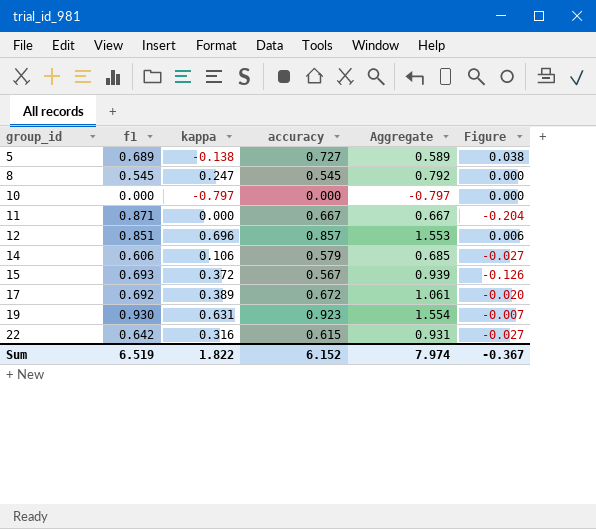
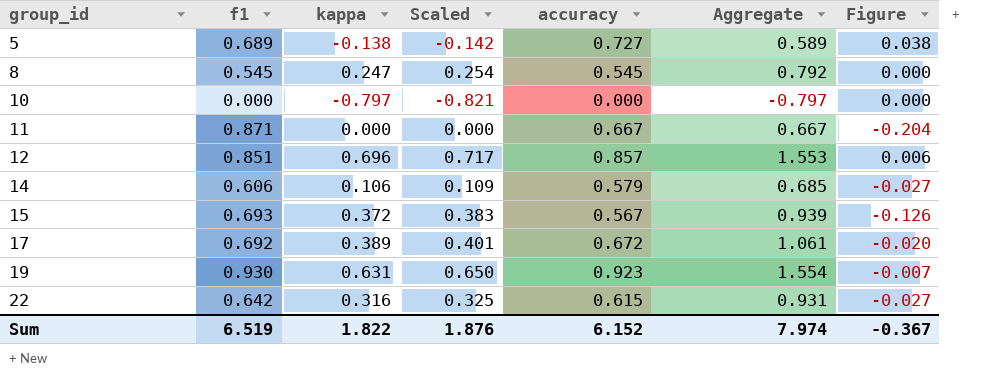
column Scaled | formula: none -> [kappa] * 1.03

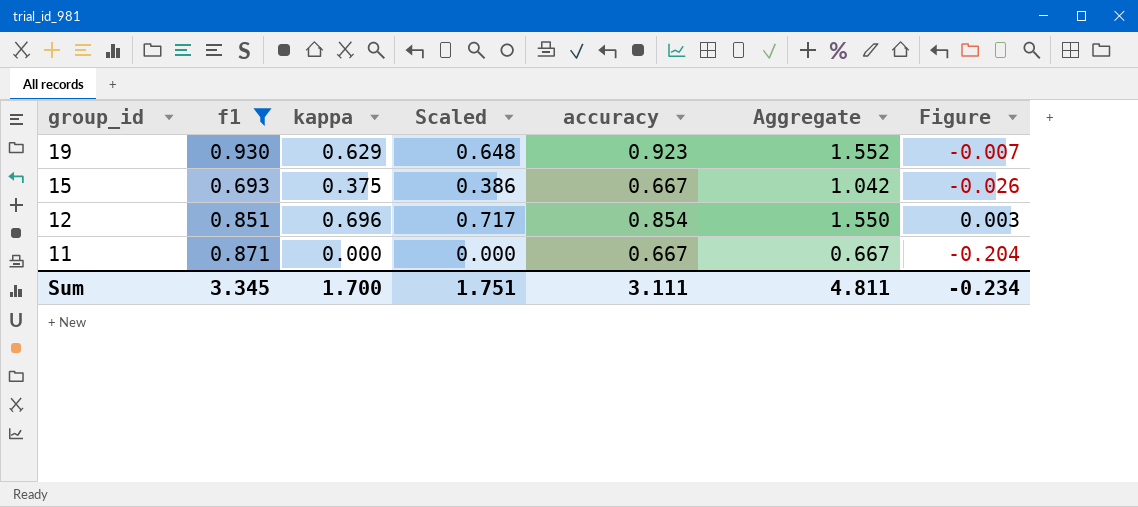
filter: none -> f1 >= 0.693
row order: group_id ascending -> group_id descending
19 | kappa: 0.631 -> 0.629
19 | Scaled: 0.650 -> 0.648
19 | Aggregate: 1.554 -> 1.552
15 | kappa: 0.372 -> 0.375
15 | Scaled: 0.383 -> 0.386
15 | accuracy: 0.567 -> 0.667
15 | Aggregate: 0.939 -> 1.042
15 | Figure: -0.126 -> -0.026
12 | accuracy: 0.857 -> 0.854
12 | Aggregate: 1.553 -> 1.550
12 | Figure: 0.006 -> 0.003
Sum | f1: 6.519 -> 3.345
Sum | kappa: 1.822 -> 1.700
Sum | Scaled: 1.876 -> 1.751
Sum | accuracy: 6.152 -> 3.111
Sum | Aggregate: 7.974 -> 4.811
Sum | Figure: -0.367 -> -0.234

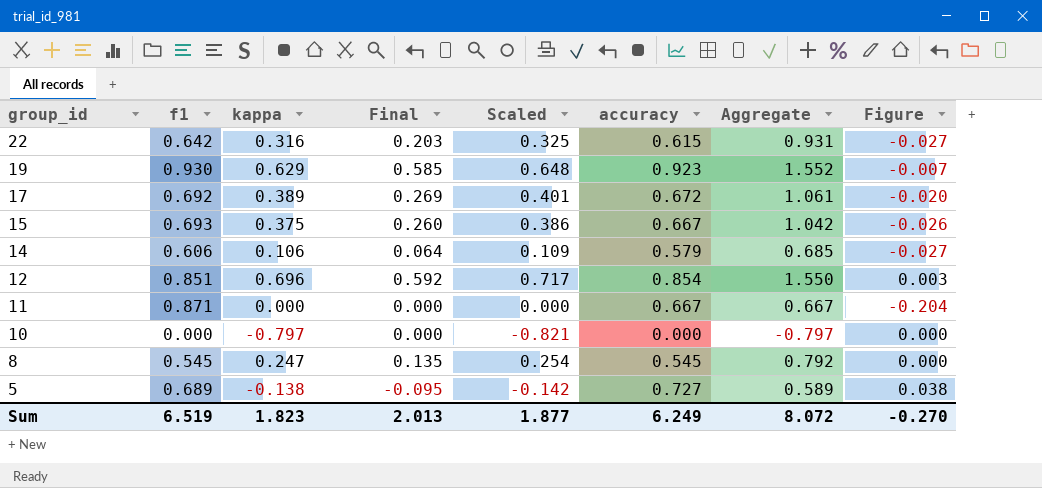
filter: f1 >= 0.693 -> none
column Final | formula: none -> [f1] * [kappa]
Sum | f1: 3.345 -> 6.519
Sum | kappa: 1.700 -> 1.823
Sum | Scaled: 1.751 -> 1.877
Sum | accuracy: 3.111 -> 6.249
Sum | Aggregate: 4.811 -> 8.072
Sum | Figure: -0.234 -> -0.270

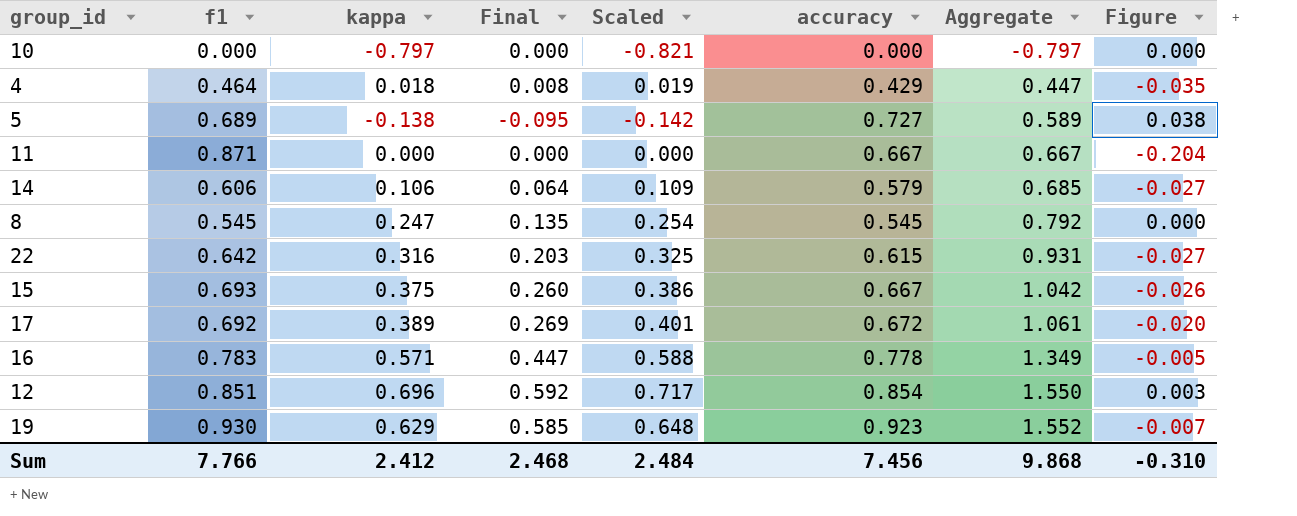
row order: group_id descending -> Aggregate ascending
row 4: none -> 0.464 | 0.018 | 0.008 | 0.019 | 0.429 | 0.447 | -0.035
row 16: none -> 0.783 | 0.571 | 0.447 | 0.588 | 0.778 | 1.349 | -0.005
Sum | f1: 6.519 -> 7.766
Sum | kappa: 1.823 -> 2.412
Sum | Final: 2.013 -> 2.468
Sum | Scaled: 1.877 -> 2.484
Sum | accuracy: 6.249 -> 7.456
Sum | Aggregate: 8.072 -> 9.868
Sum | Figure: -0.270 -> -0.310

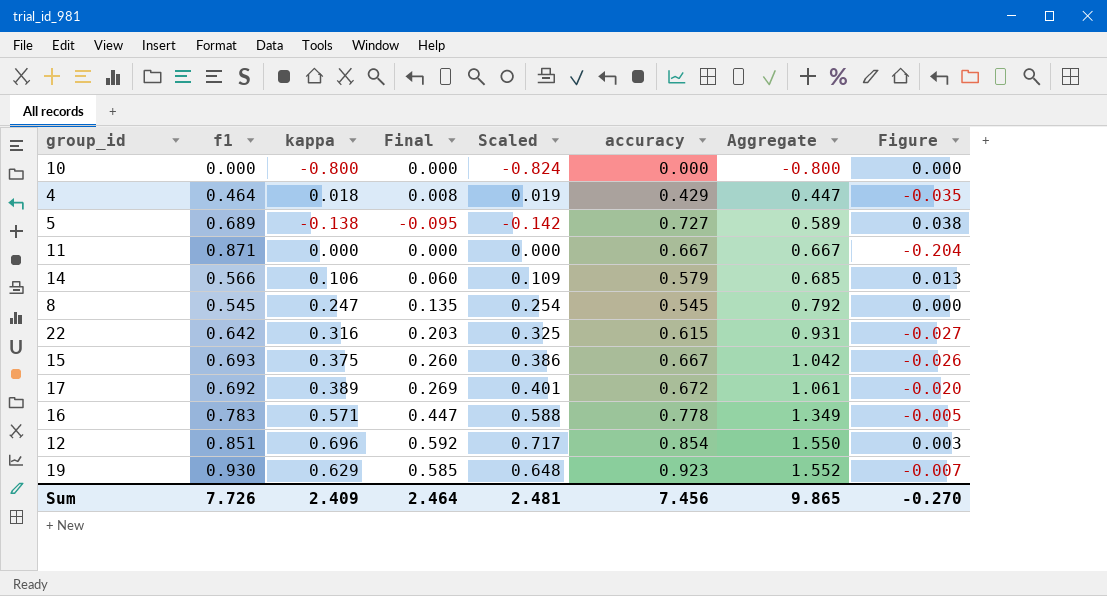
10 | kappa: -0.797 -> -0.800
10 | Scaled: -0.821 -> -0.824
10 | Aggregate: -0.797 -> -0.800
14 | f1: 0.606 -> 0.566
14 | Final: 0.064 -> 0.060
14 | Figure: -0.027 -> 0.013
Sum | f1: 7.766 -> 7.726
Sum | kappa: 2.412 -> 2.409
Sum | Final: 2.468 -> 2.464
Sum | Scaled: 2.484 -> 2.481
Sum | Aggregate: 9.868 -> 9.865
Sum | Figure: -0.310 -> -0.270

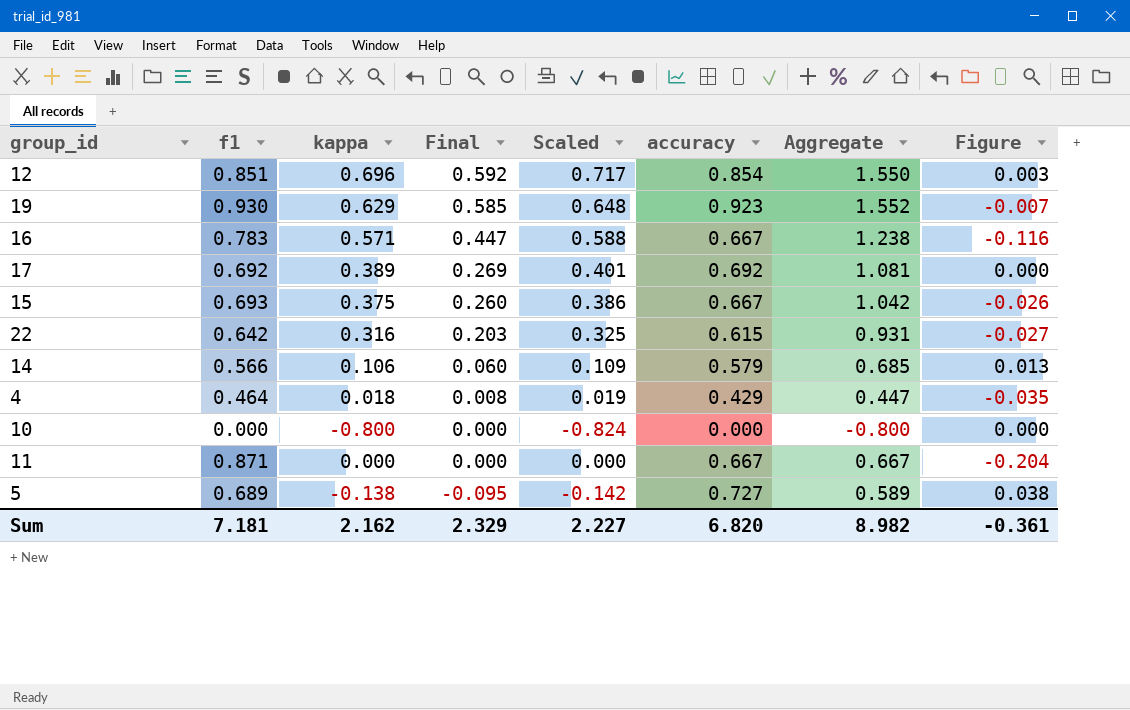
row order: Aggregate ascending -> Final descending
row 8: 0.545 | 0.247 | 0.135 | 0.254 | 0.545 | 0.792 | 0.000 -> none
16 | accuracy: 0.778 -> 0.667
16 | Aggregate: 1.349 -> 1.238
16 | Figure: -0.005 -> -0.116
17 | accuracy: 0.672 -> 0.692
17 | Aggregate: 1.061 -> 1.081
17 | Figure: -0.020 -> 0.000
Sum | f1: 7.726 -> 7.181
Sum | kappa: 2.409 -> 2.162
Sum | Final: 2.464 -> 2.329
Sum | Scaled: 2.481 -> 2.227
Sum | accuracy: 7.456 -> 6.820
Sum | Aggregate: 9.865 -> 8.982
Sum | Figure: -0.270 -> -0.361

